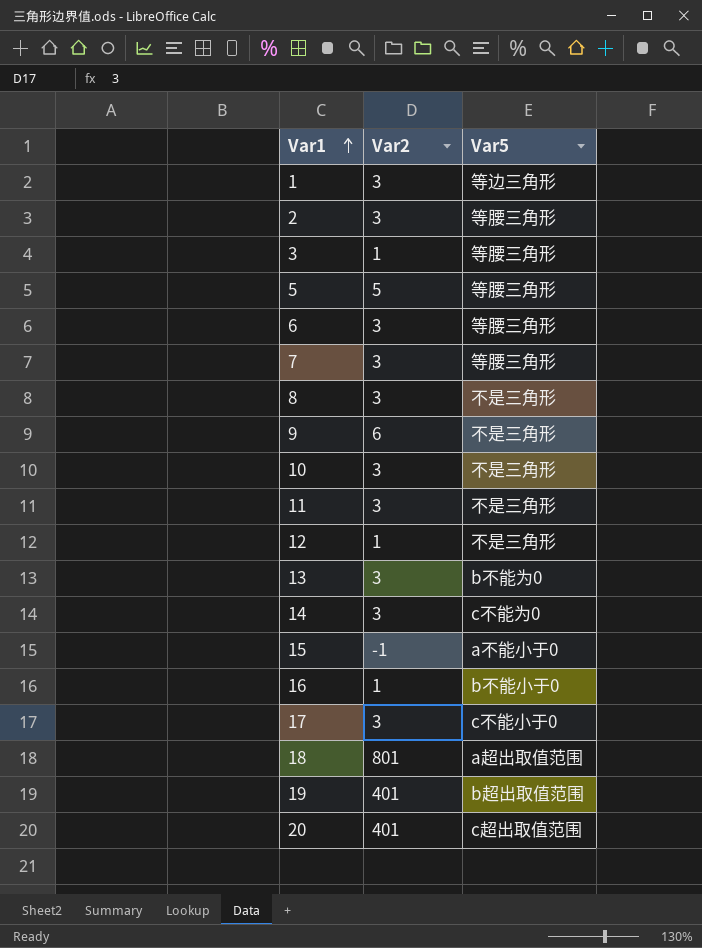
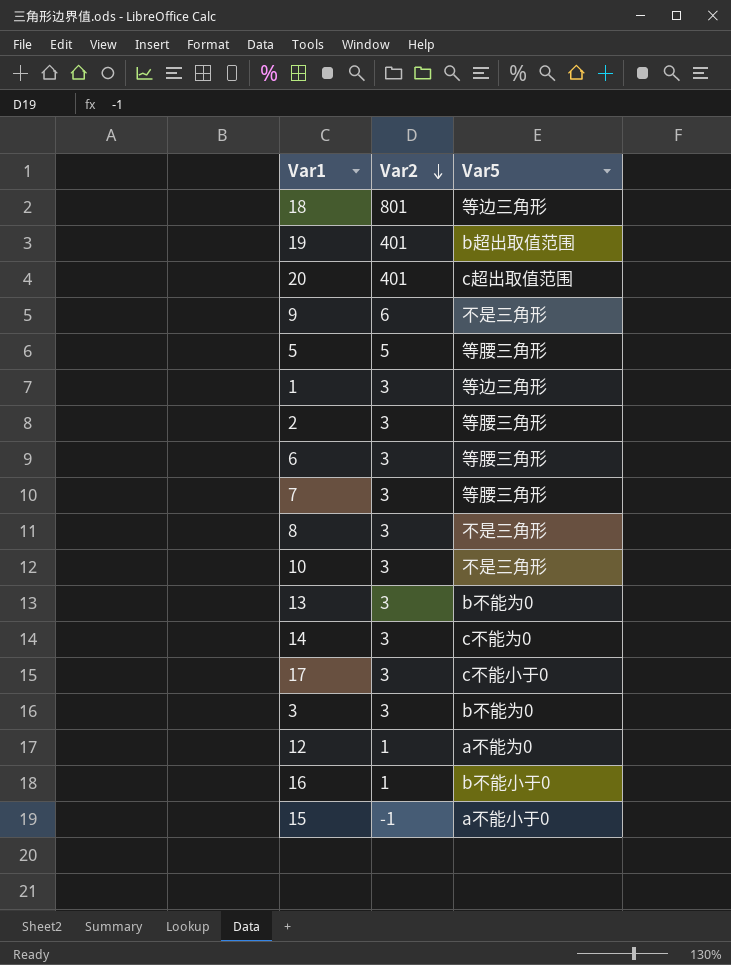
row order: Var1 ascending -> Var2 descending
row 11: 3 | 不是三角形 -> none
18 | Var5: a超出取值范围 -> 等边三角形
3 | Var2: 1 -> 3
3 | Var5: 等腰三角形 -> b不能为0
12 | Var5: 不是三角形 -> a不能为0

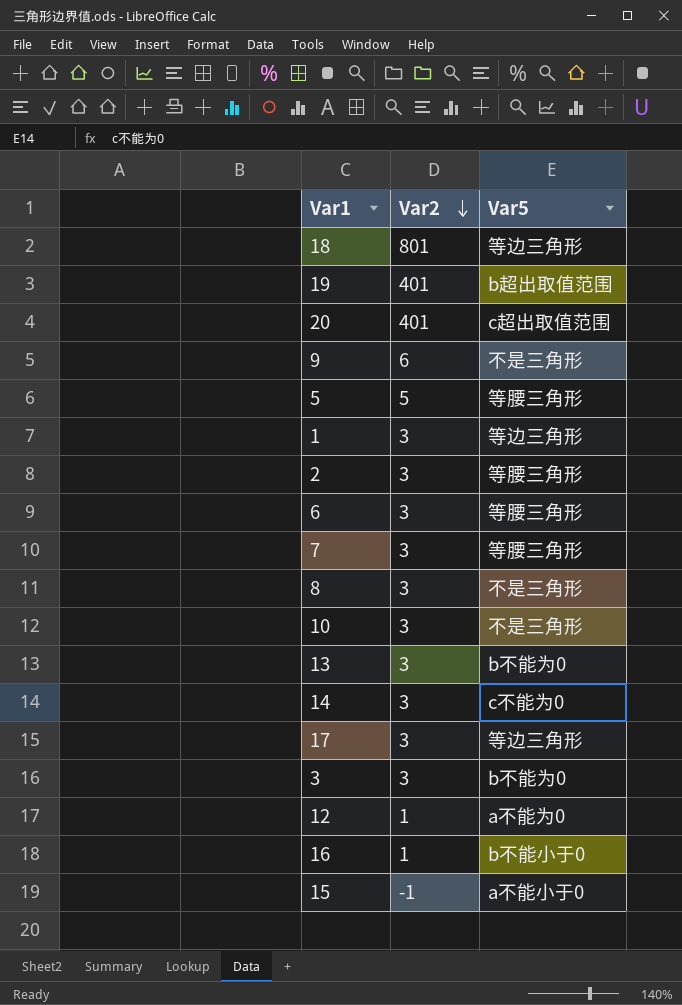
17 | Var5: c不能小于0 -> 等边三角形

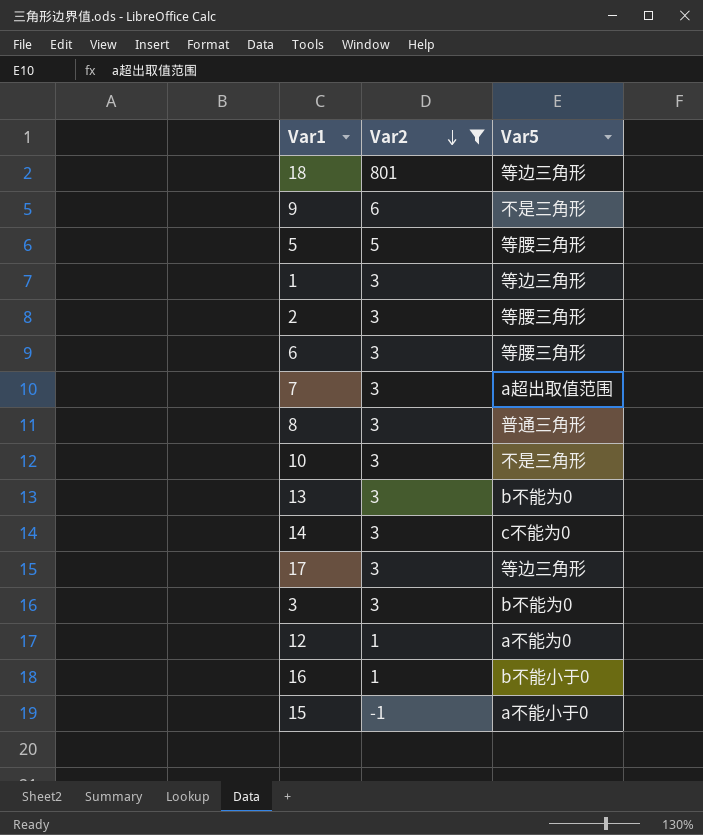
filter: none -> Var2 != 401
7 | Var5: 等腰三角形 -> a超出取值范围
8 | Var5: 不是三角形 -> 普通三角形

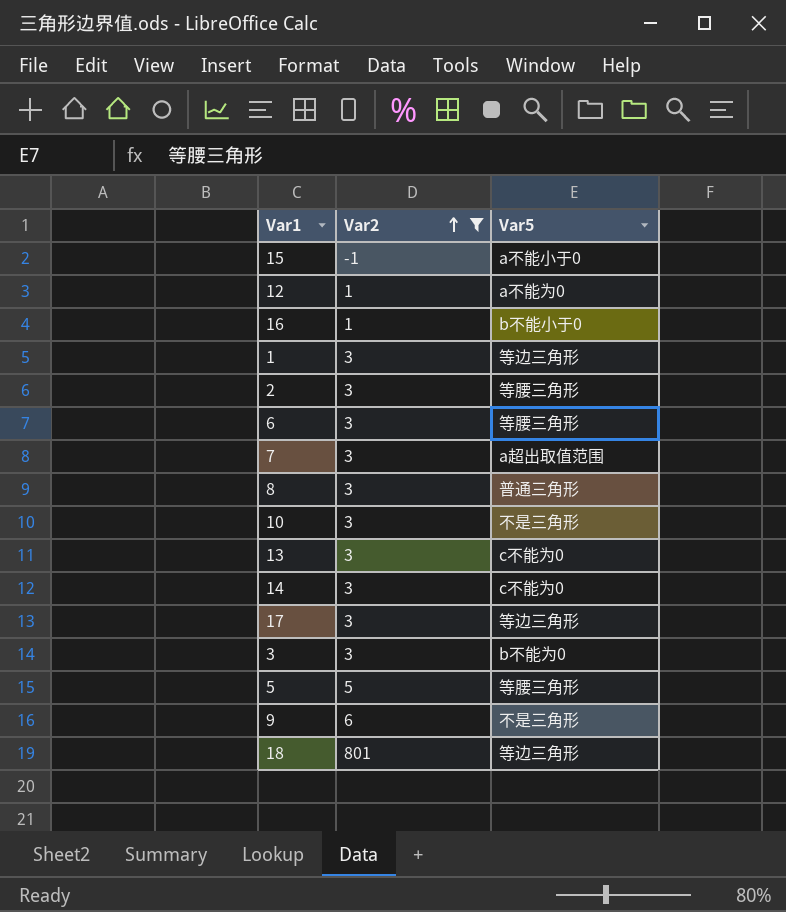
row order: Var2 descending -> Var2 ascending
13 | Var5: b不能为0 -> c不能为0

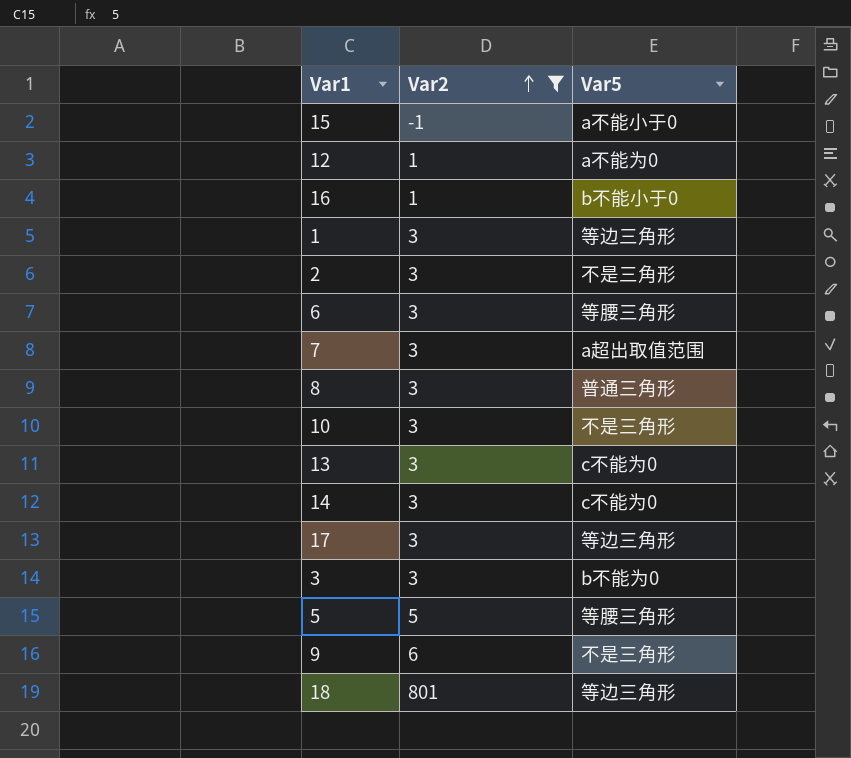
2 | Var5: 等腰三角形 -> 不是三角形

